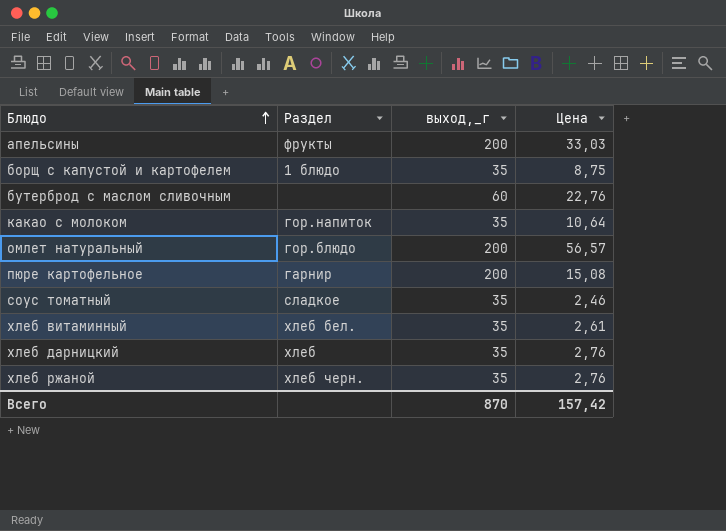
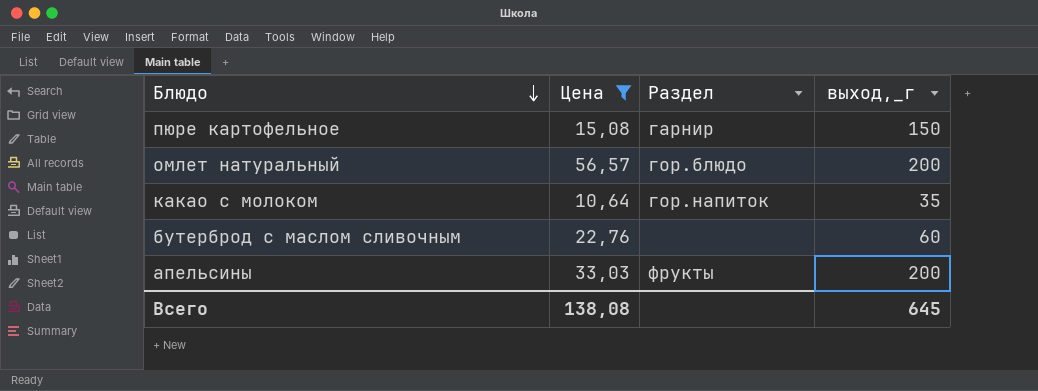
filter: none -> Цена >= 10,64
row order: Блюдо ascending -> Блюдо descending
column Цена | position: 4 -> 2
пюре картофельное | выход,_г: 200 -> 150
Всего | Цена: 157,42 -> 138,08
Всего | выход,_г: 870 -> 645

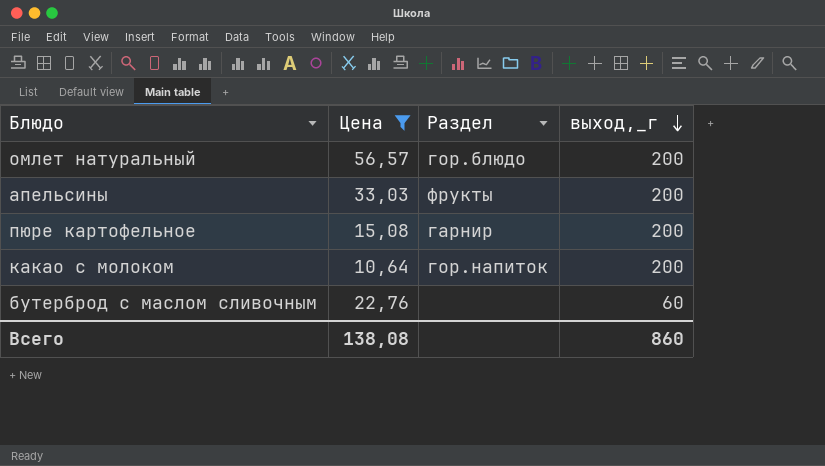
row order: Блюдо descending -> выход,_г descending
пюре картофельное | выход,_г: 150 -> 200
какао с молоком | выход,_г: 35 -> 200
Всего | выход,_г: 645 -> 860

